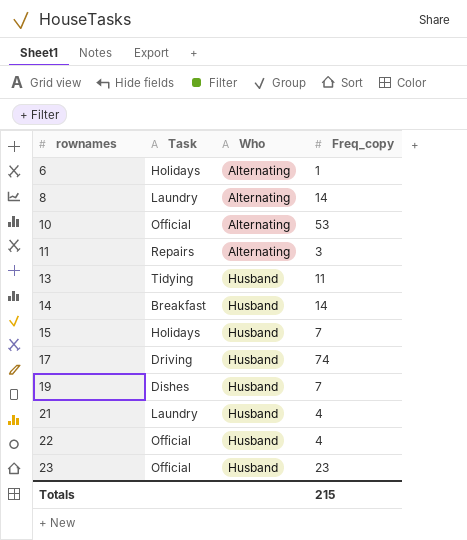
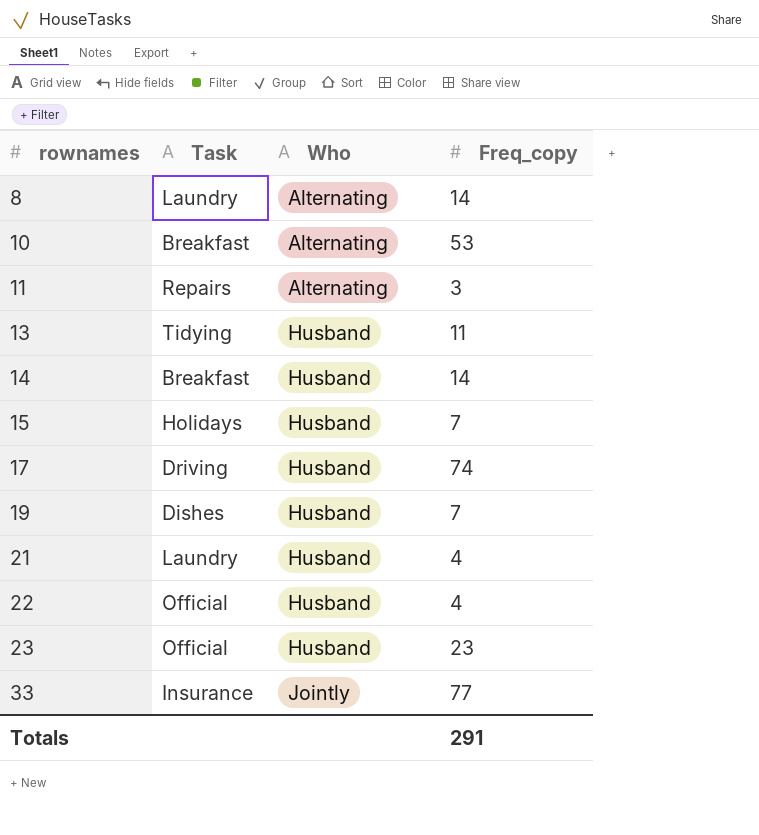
row 6: Holidays | Alternating | 1 -> none
10 | Task: Official -> Breakfast
row 33: none -> Insurance | Jointly | 77
Totals | Freq_copy: 215 -> 291

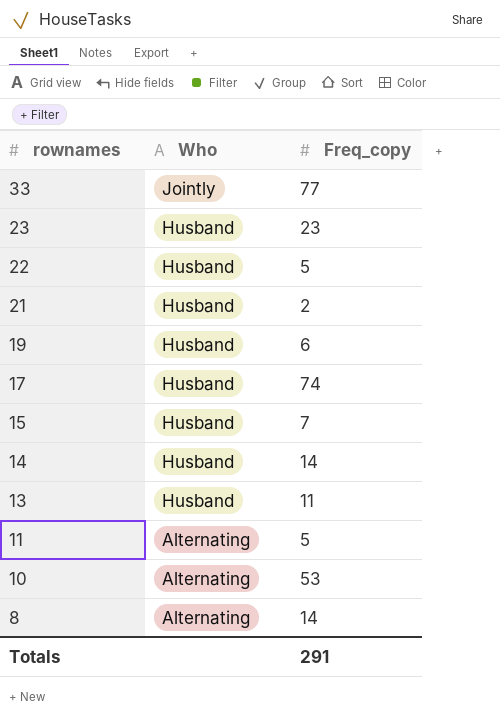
row order: rownames ascending -> rownames descending
column Task | position: 2 -> none
22 | Freq_copy: 4 -> 5
21 | Freq_copy: 4 -> 2
19 | Freq_copy: 7 -> 6
11 | Freq_copy: 3 -> 5

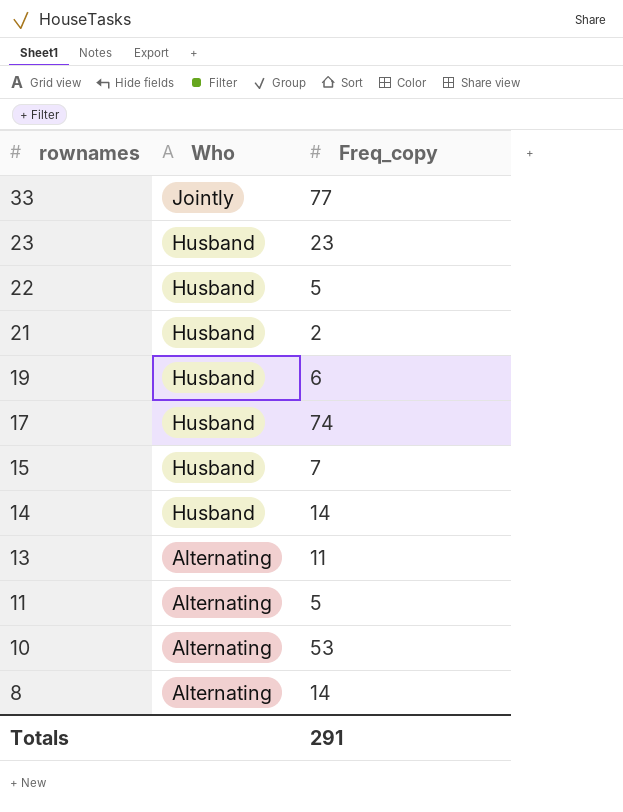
13 | Who: Husband -> Alternating

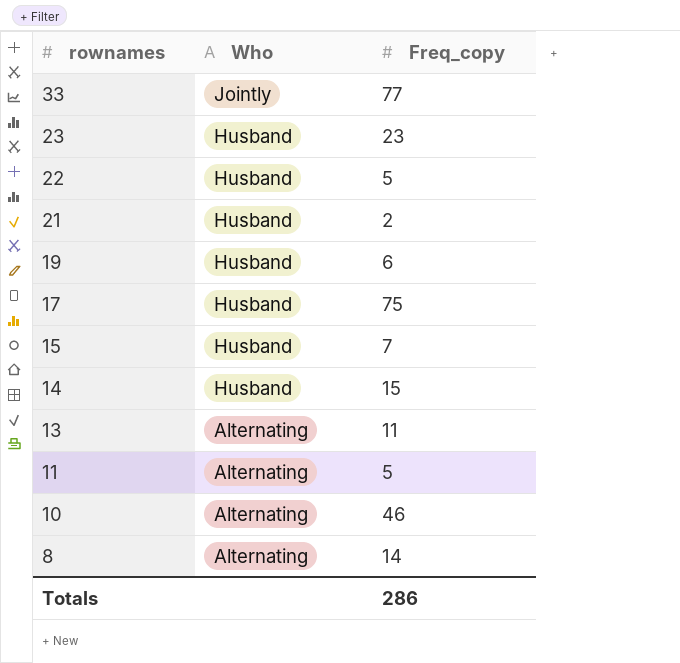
17 | Freq_copy: 74 -> 75
14 | Freq_copy: 14 -> 15
10 | Freq_copy: 53 -> 46
Totals | Freq_copy: 291 -> 286

